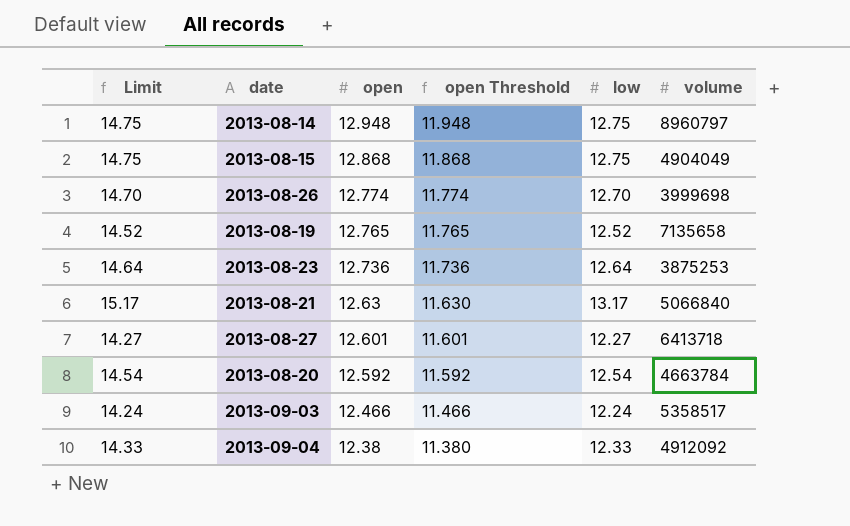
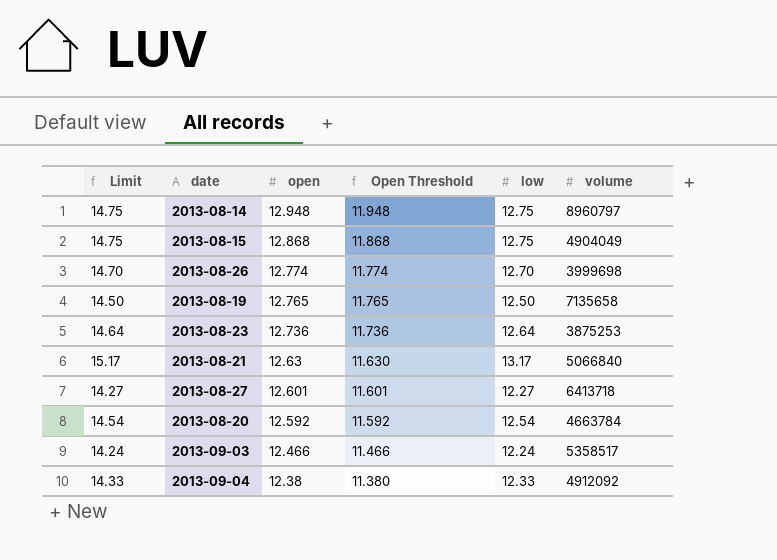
column name: open Threshold -> Open Threshold
2013-08-19 | Limit: 14.52 -> 14.50
2013-08-19 | low: 12.52 -> 12.50

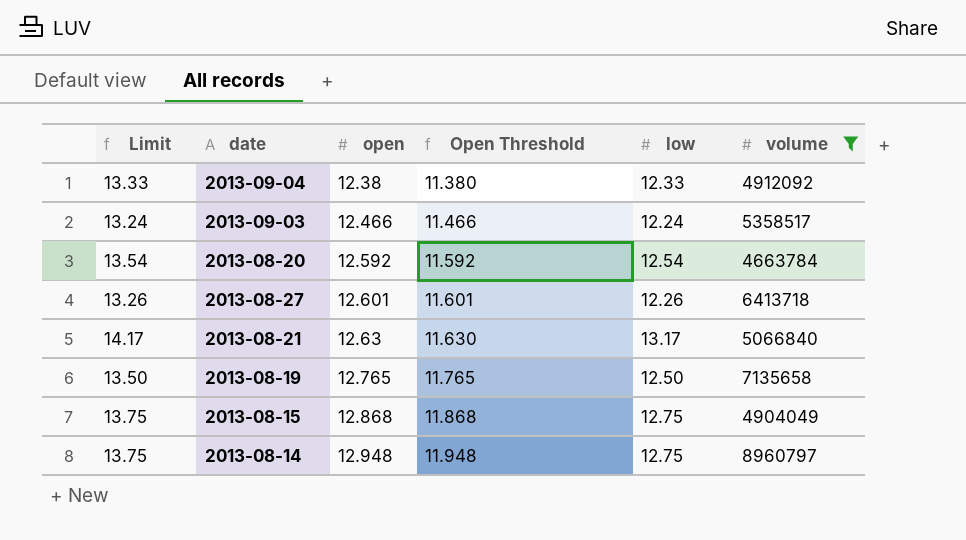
filter: none -> volume >= 4663784
row order: open descending -> open ascending
column Limit | formula: [low] + 2 -> [low] + 1
2013-08-27 | low: 12.27 -> 12.26

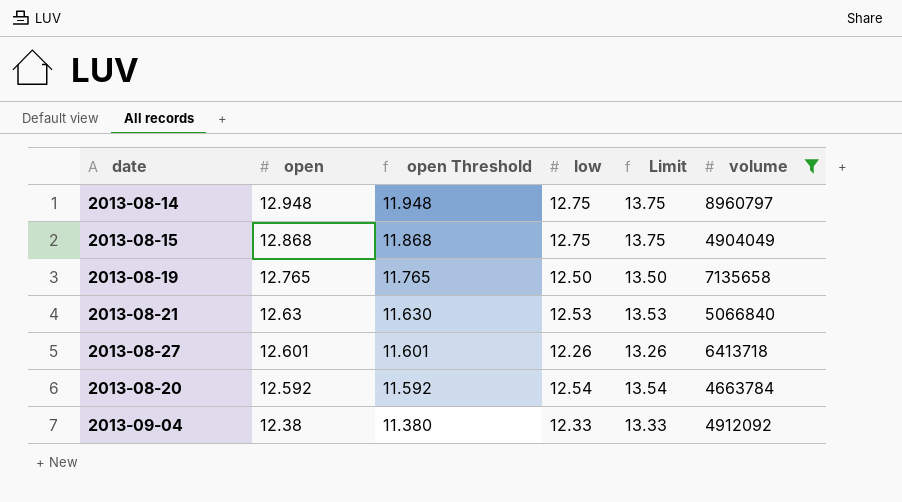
row order: open ascending -> open descending
column name: Open Threshold -> open Threshold
column Limit | position: 1 -> 5
row 2013-09-03: 13.24 | 12.466 | 11.466 | 12.24 | 5358517 -> none
2013-08-21 | low: 13.17 -> 12.53
2013-08-21 | Limit: 14.17 -> 13.53

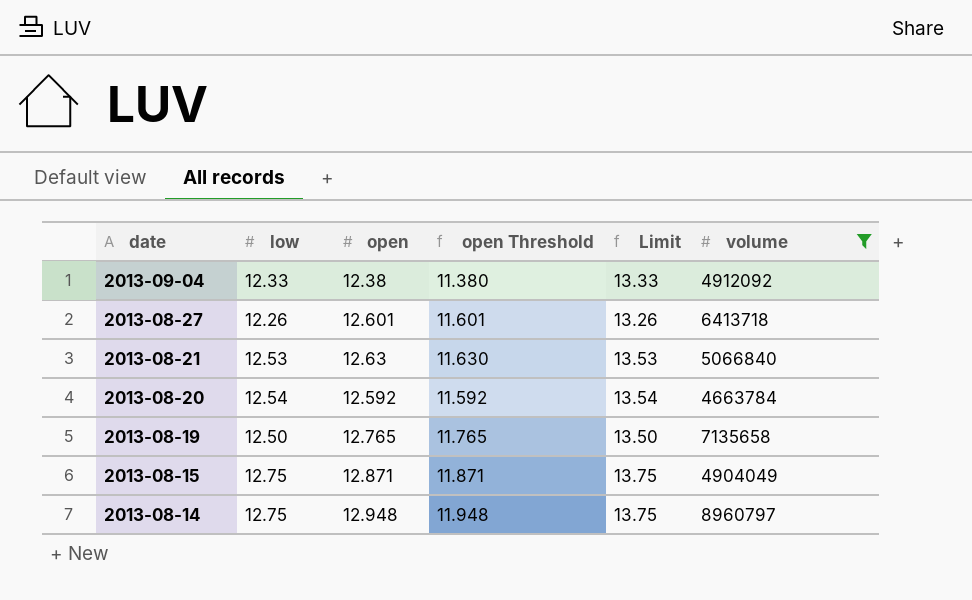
row order: open descending -> date descending
column low | position: 4 -> 2
2013-08-15 | open: 12.868 -> 12.871
2013-08-15 | open Threshold: 11.868 -> 11.871

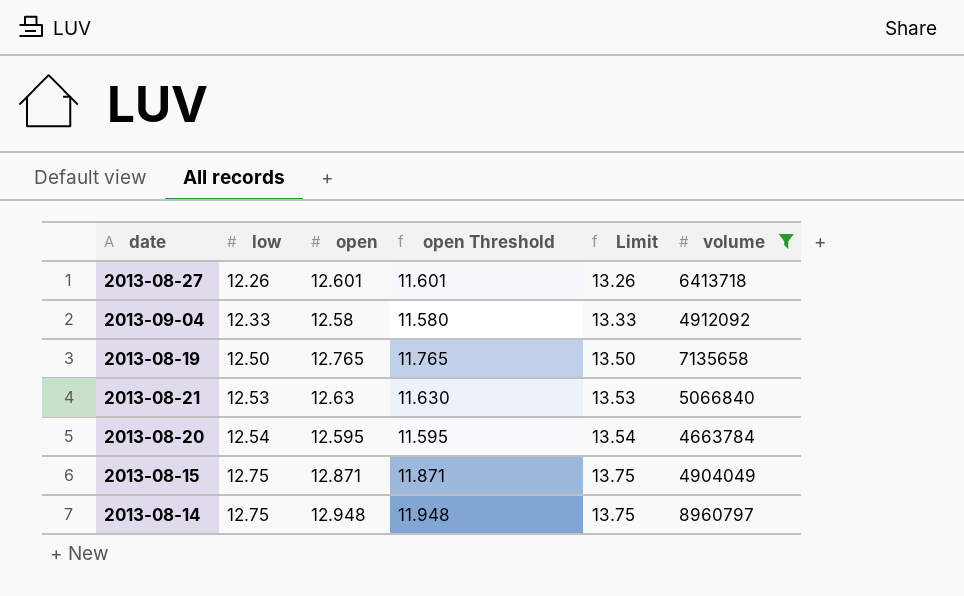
row order: date descending -> low ascending
2013-09-04 | open: 12.38 -> 12.58
2013-09-04 | open Threshold: 11.380 -> 11.580
2013-08-20 | open: 12.592 -> 12.595
2013-08-20 | open Threshold: 11.592 -> 11.595

